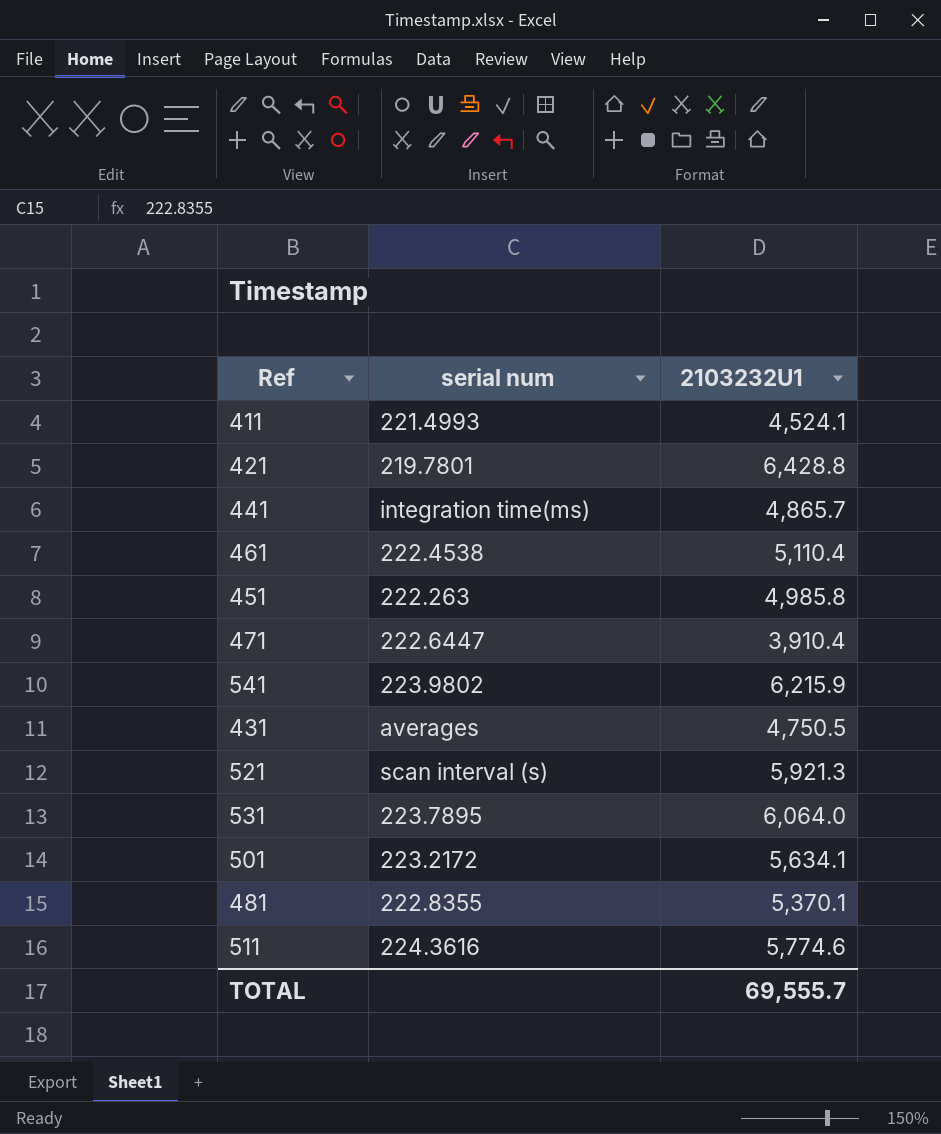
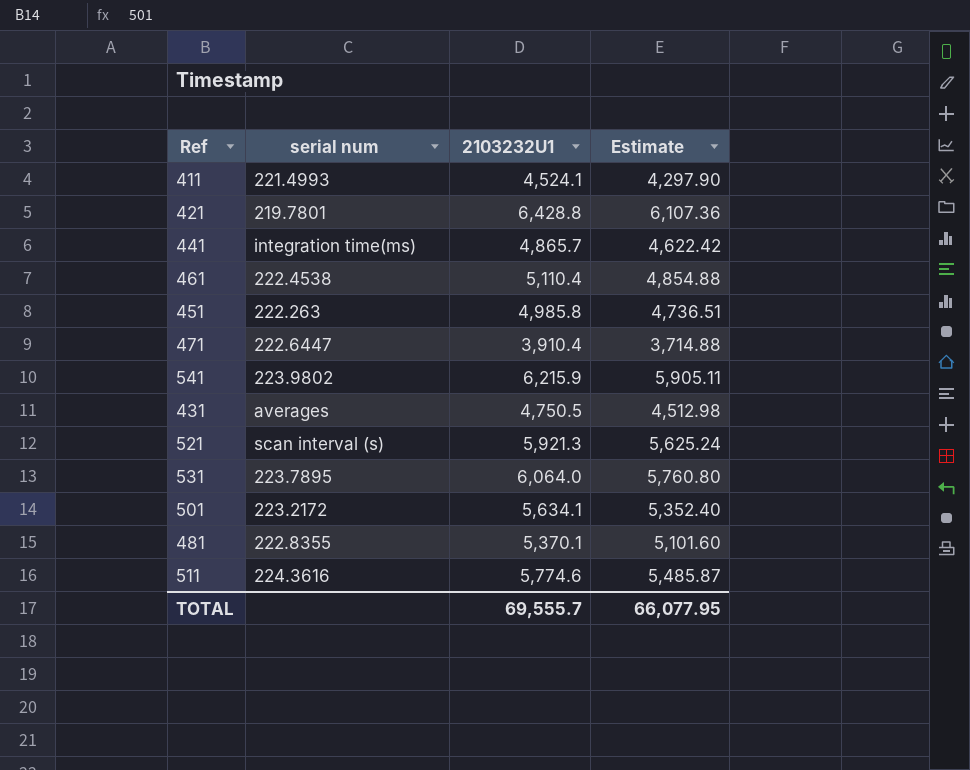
column Estimate | formula: none -> [2103232U1] * 0.95

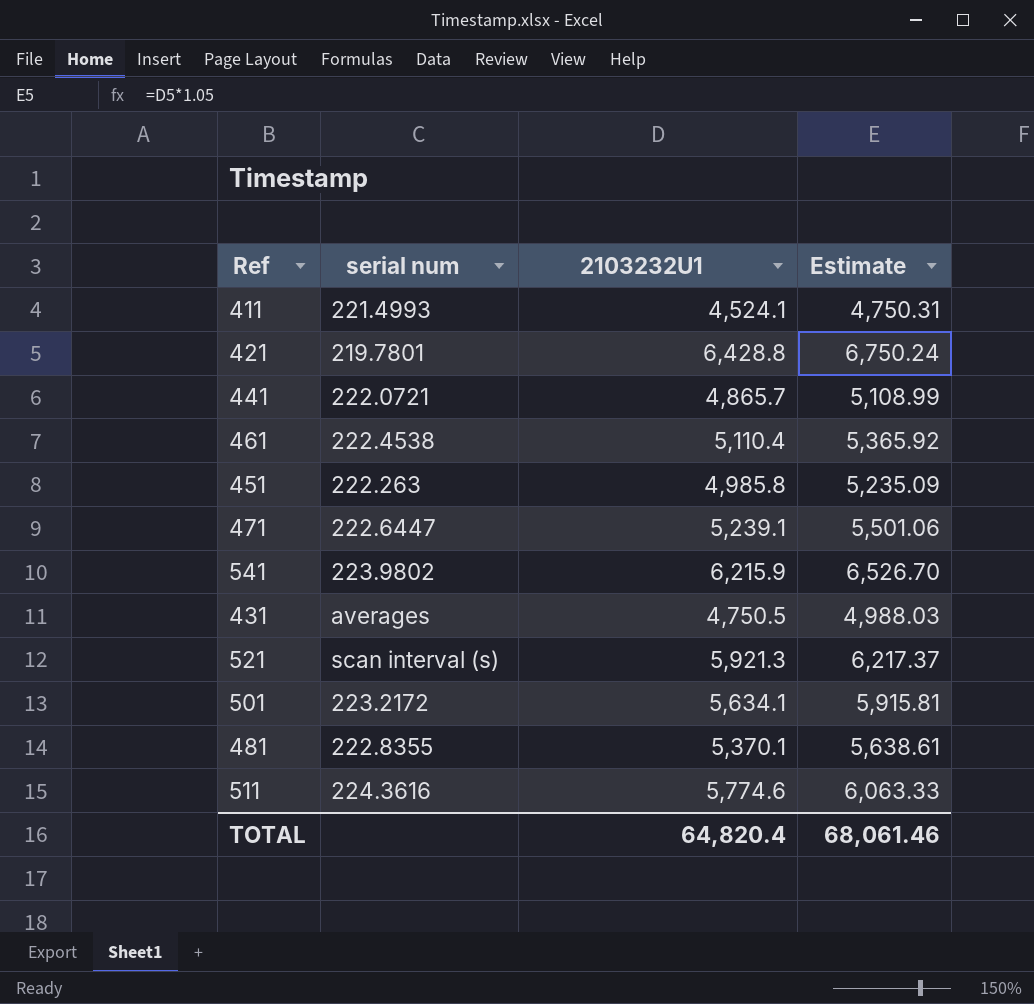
column Estimate | formula: [2103232U1] * 0.95 -> [2103232U1] * 1.05
row 531: 223.7895 | 6,064.0 | 5,760.80 -> none
441 | serial num: integration time(ms) -> 222.0721
471 | 2103232U1: 3,910.4 -> 5,239.1
TOTAL | 2103232U1: 69,555.7 -> 64,820.4
TOTAL | Estimate: 66,077.95 -> 68,061.46

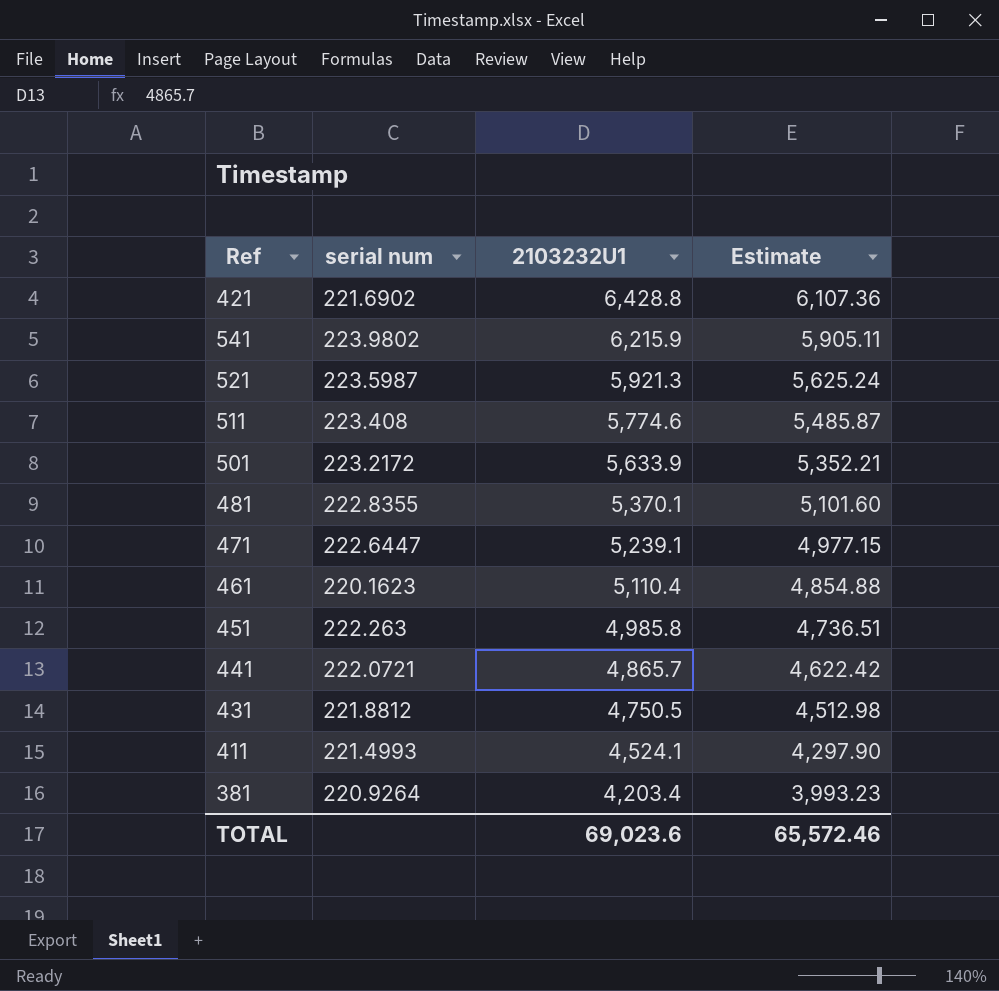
row order: none -> 2103232U1 descending
column Estimate | formula: [2103232U1] * 1.05 -> [2103232U1] * 0.95
421 | serial num: 219.7801 -> 221.6902
521 | serial num: scan interval (s) -> 223.5987
511 | serial num: 224.3616 -> 223.408
501 | 2103232U1: 5,634.1 -> 5,633.9
461 | serial num: 222.4538 -> 220.1623
431 | serial num: averages -> 221.8812
row 381: none -> 220.9264 | 4,203.4 | 3,993.23
TOTAL | 2103232U1: 64,820.4 -> 69,023.6
TOTAL | Estimate: 68,061.46 -> 65,572.46

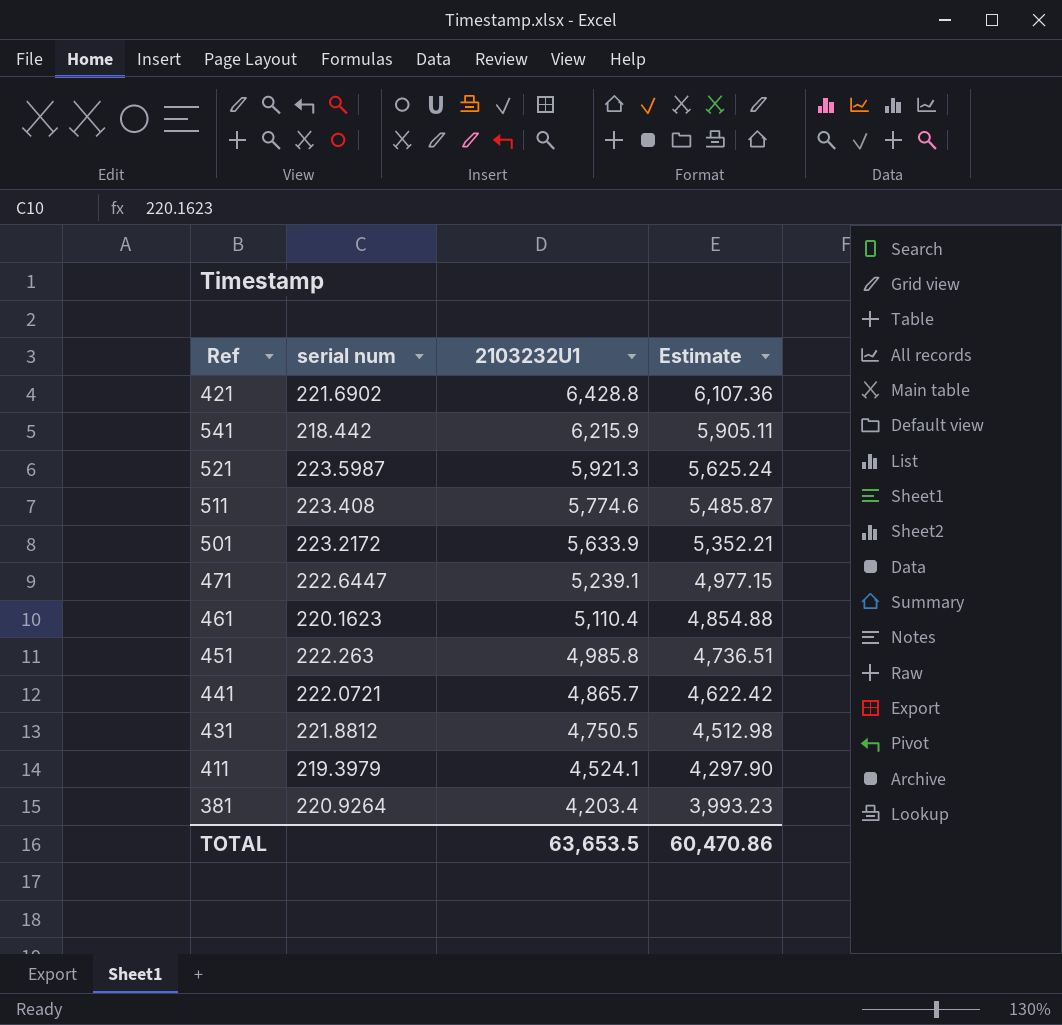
row 481: 222.8355 | 5,370.1 | 5,101.60 -> none
541 | serial num: 223.9802 -> 218.442
411 | serial num: 221.4993 -> 219.3979
TOTAL | 2103232U1: 69,023.6 -> 63,653.5
TOTAL | Estimate: 65,572.46 -> 60,470.86

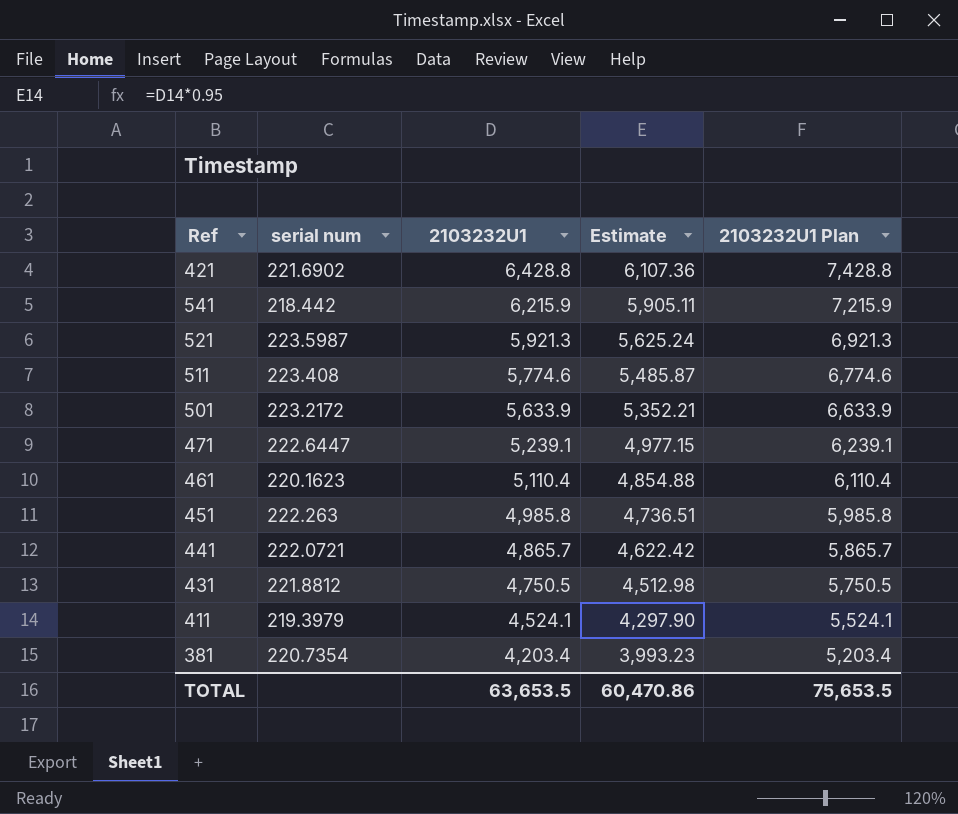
column 2103232U1 Plan | formula: none -> [2103232U1] + 1000
381 | serial num: 220.9264 -> 220.7354

